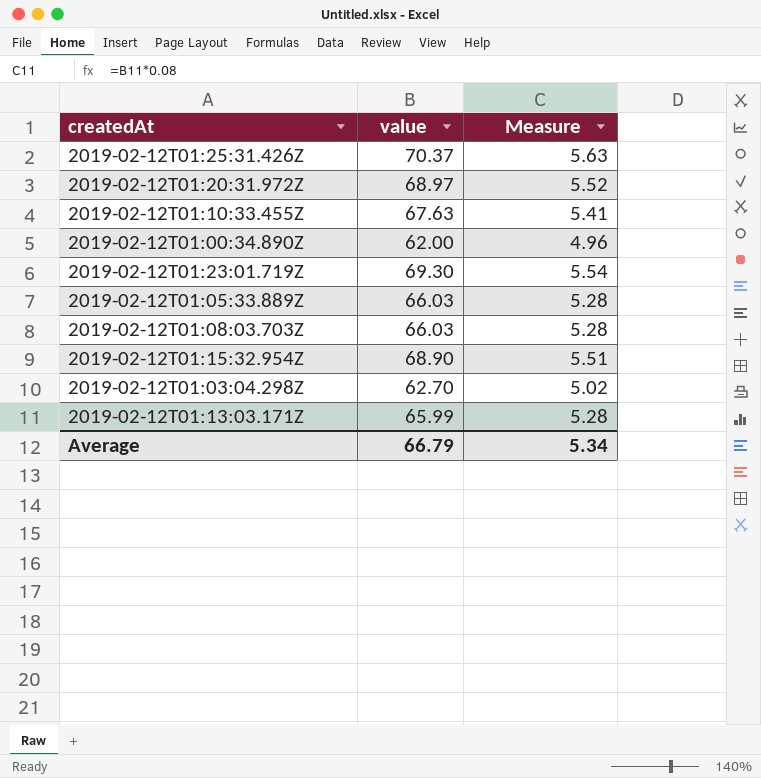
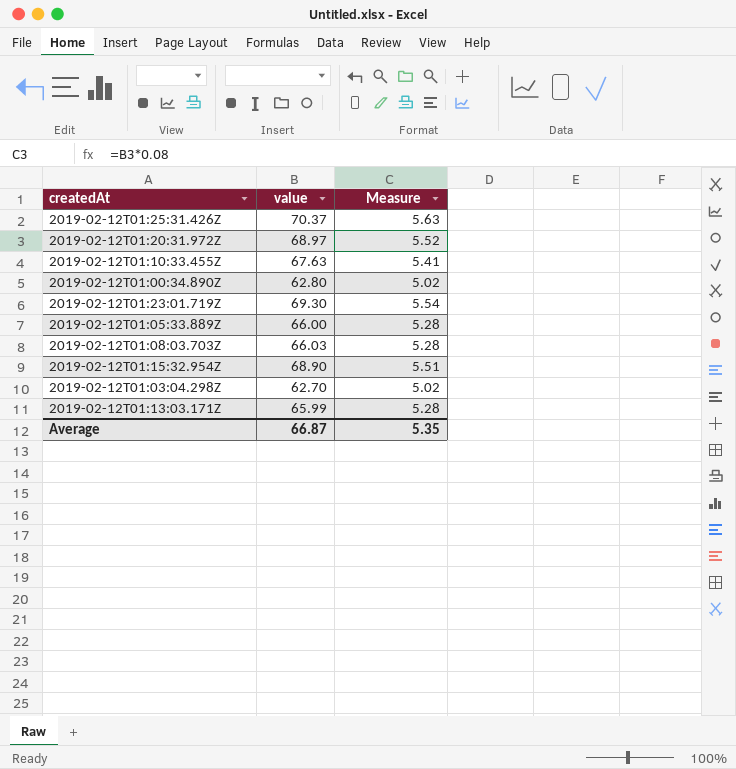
2019-02-12T01:00:34.890Z | value: 62.00 -> 62.80
2019-02-12T01:00:34.890Z | Measure: 4.96 -> 5.02
2019-02-12T01:05:33.889Z | value: 66.03 -> 66.00
Average | value: 66.79 -> 66.87
Average | Measure: 5.34 -> 5.35

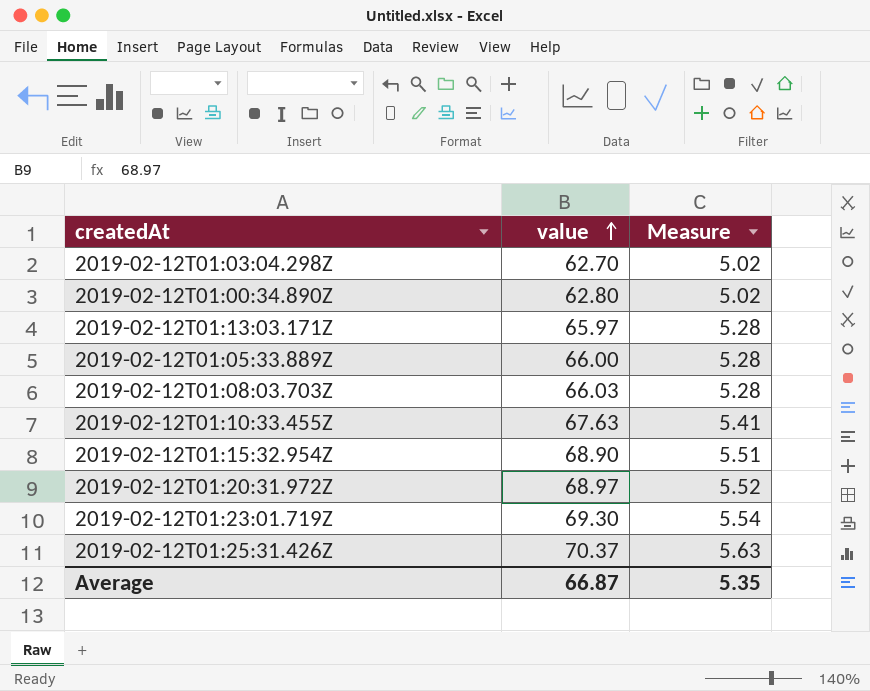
row order: none -> value ascending
2019-02-12T01:13:03.171Z | value: 65.99 -> 65.97

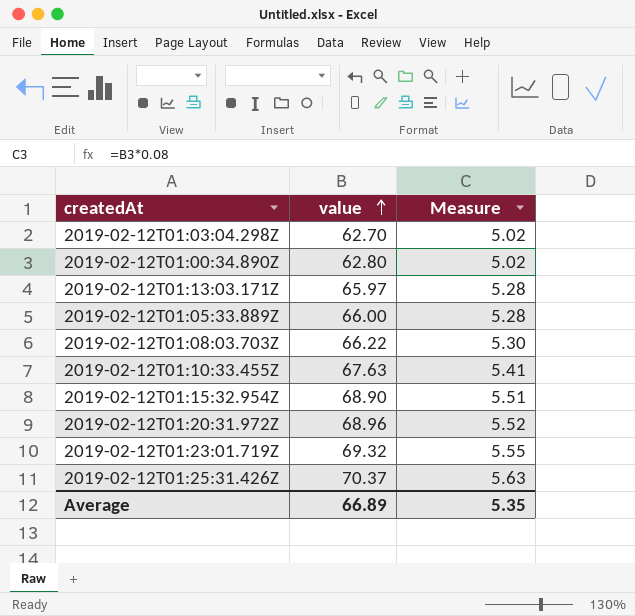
2019-02-12T01:08:03.703Z | value: 66.03 -> 66.22
2019-02-12T01:08:03.703Z | Measure: 5.28 -> 5.30
2019-02-12T01:20:31.972Z | value: 68.97 -> 68.96
2019-02-12T01:23:01.719Z | value: 69.30 -> 69.32
2019-02-12T01:23:01.719Z | Measure: 5.54 -> 5.55
Average | value: 66.87 -> 66.89

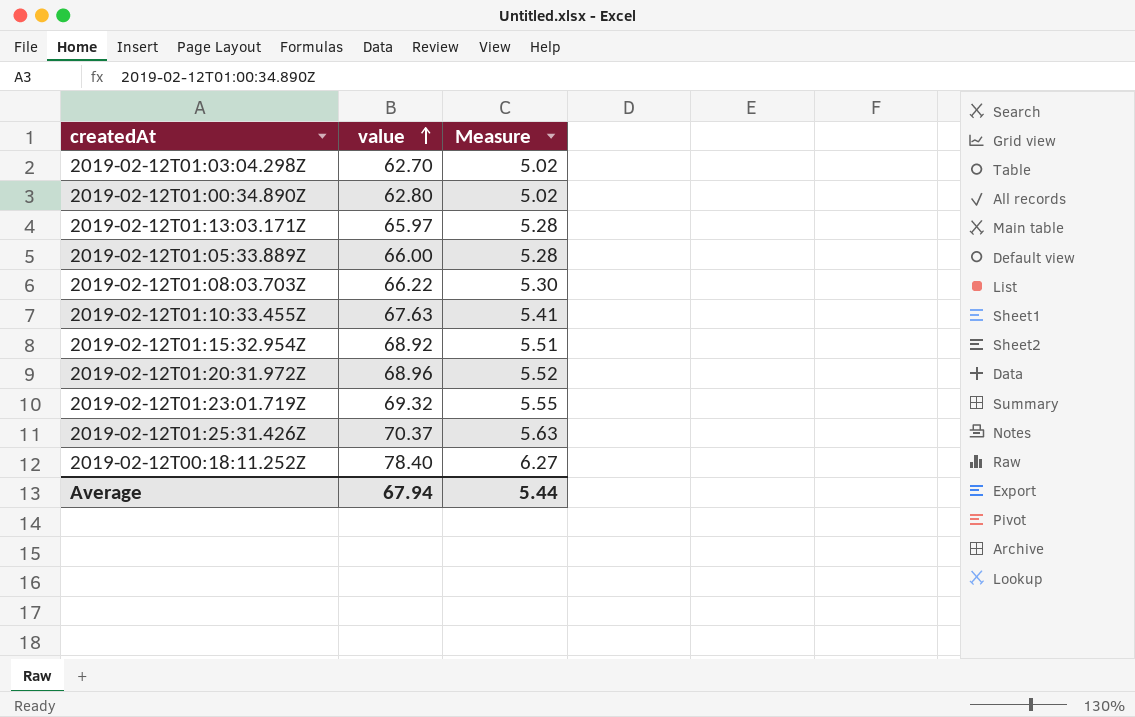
2019-02-12T01:15:32.954Z | value: 68.90 -> 68.92
row 2019-02-12T00:18:11.252Z: none -> 78.40 | 6.27
Average | value: 66.89 -> 67.94
Average | Measure: 5.35 -> 5.44

